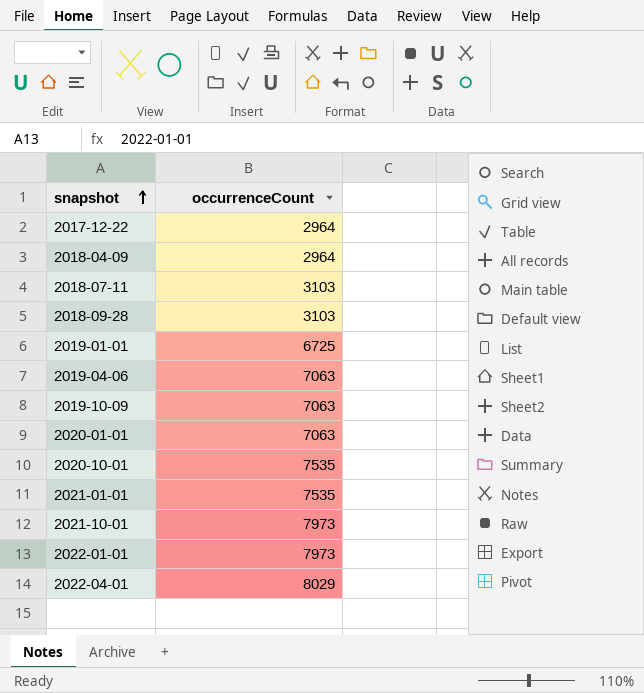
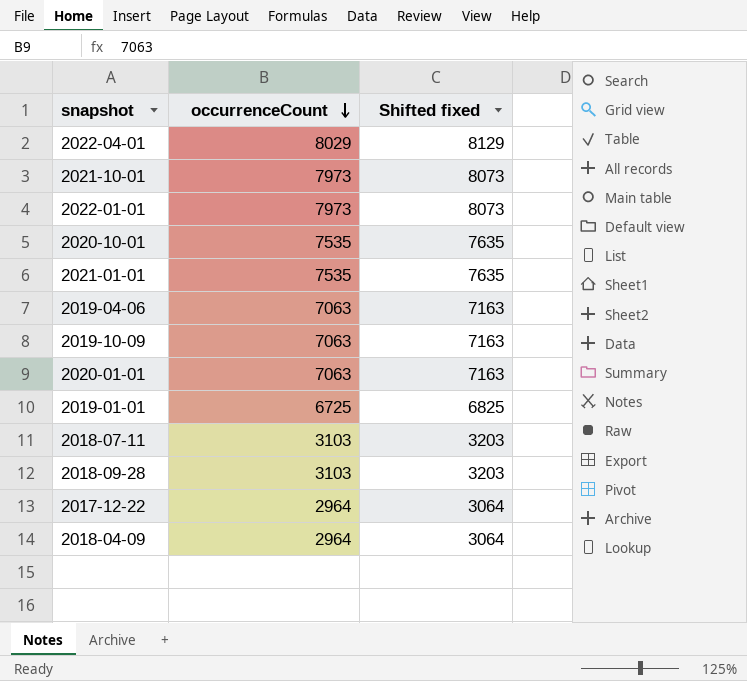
row order: snapshot ascending -> occurrenceCount descending
column Shifted fixed | formula: none -> [occurrenceCount] + 100

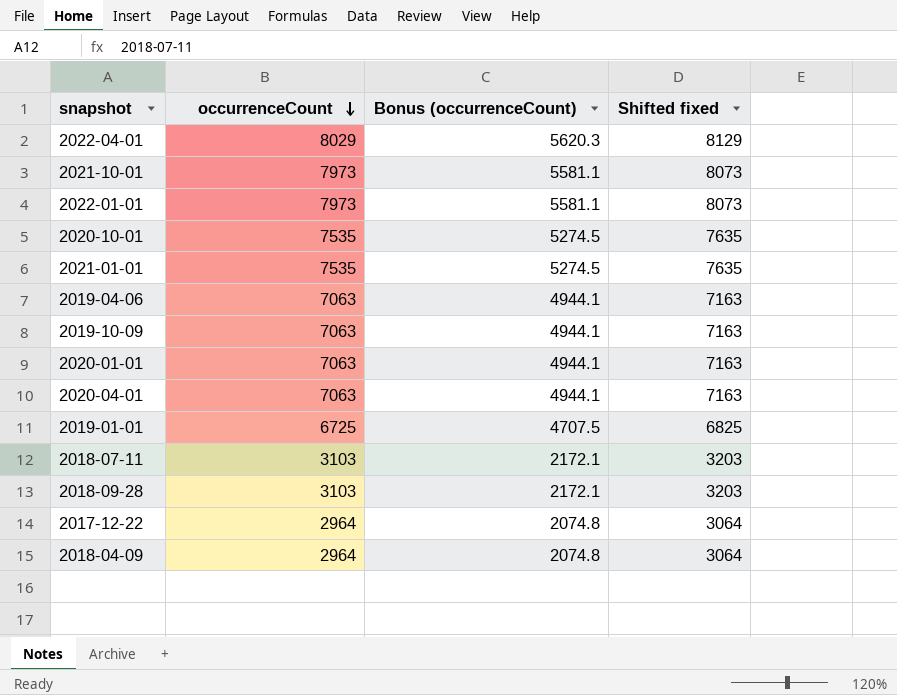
column Bonus (occurrenceCount) | formula: none -> [occurrenceCount] * 0.7
row 2020-04-01: none -> 7063 | 4944.1 | 7163

